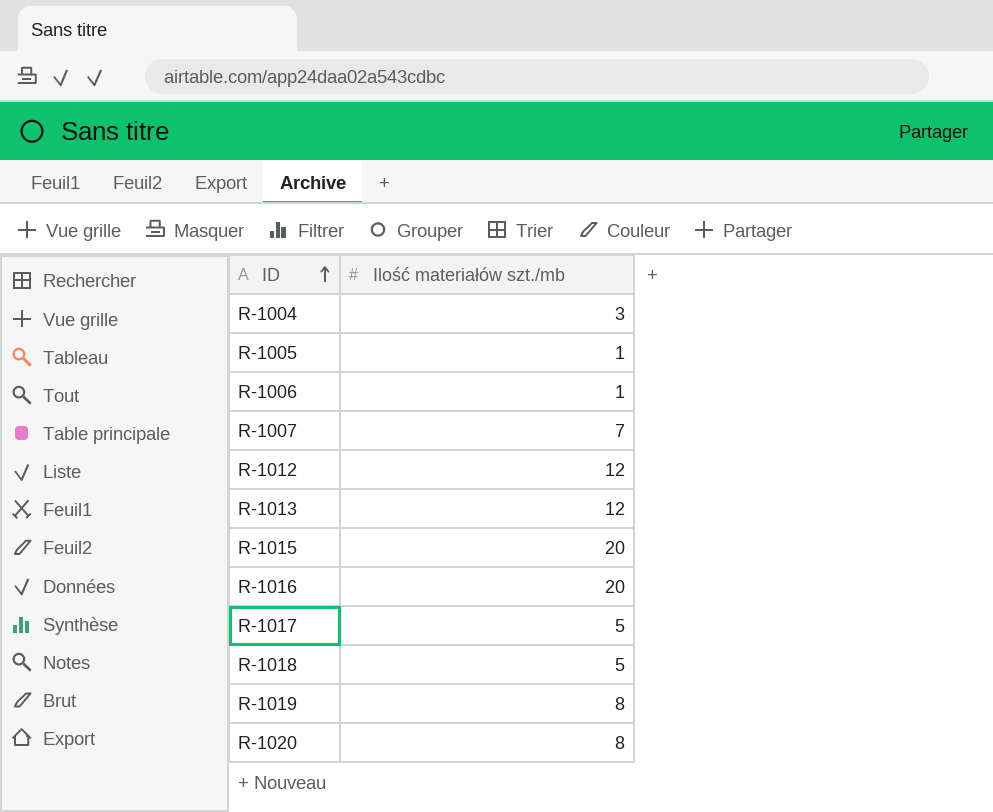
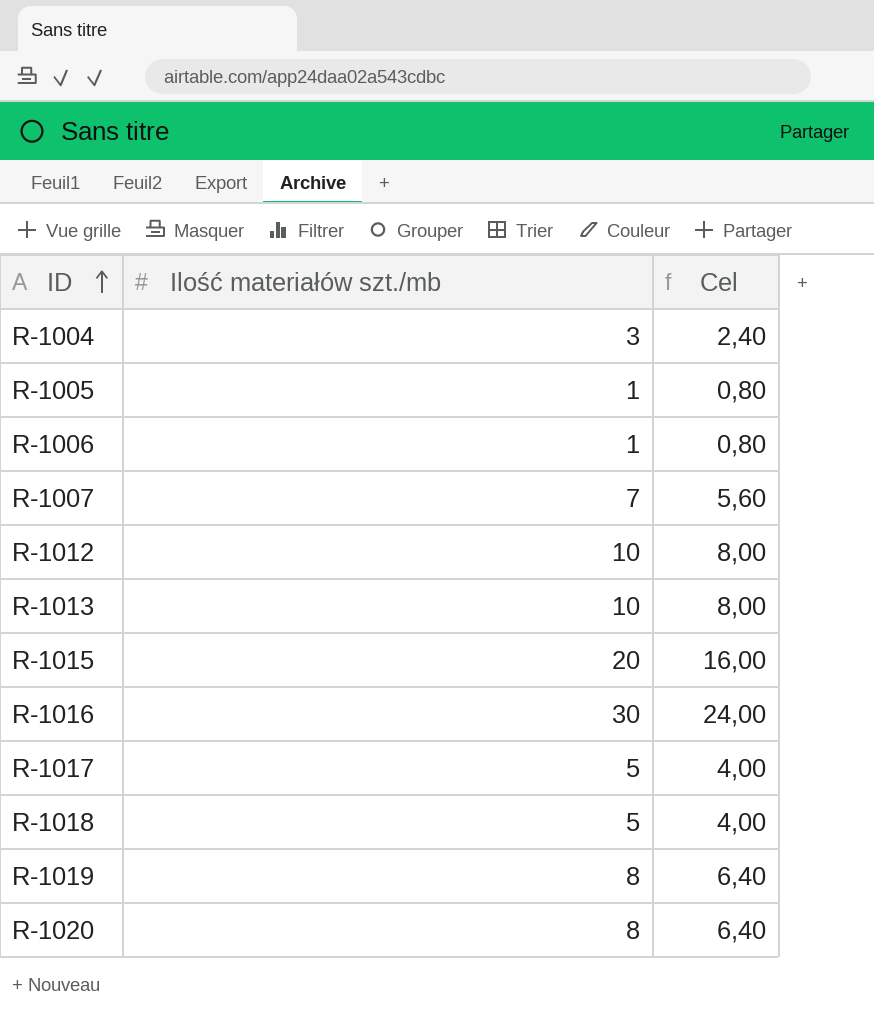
column Cel | formula: none -> [Ilość materiałów szt./mb] * 0,8
R-1012 | Ilość materiałów szt./mb: 12 -> 10
R-1013 | Ilość materiałów szt./mb: 12 -> 10
R-1016 | Ilość materiałów szt./mb: 20 -> 30

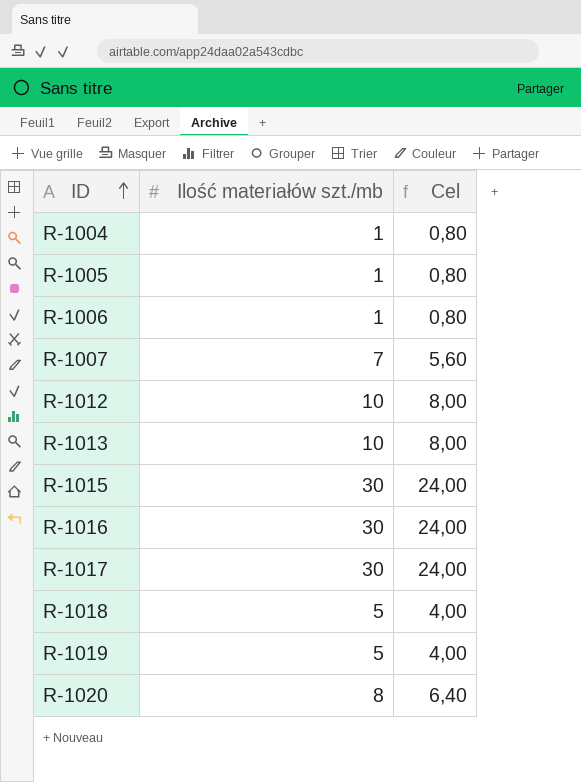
R-1004 | Ilość materiałów szt./mb: 3 -> 1
R-1004 | Cel: 2,40 -> 0,80
R-1015 | Ilość materiałów szt./mb: 20 -> 30
R-1015 | Cel: 16,00 -> 24,00
R-1017 | Ilość materiałów szt./mb: 5 -> 30
R-1017 | Cel: 4,00 -> 24,00
R-1019 | Ilość materiałów szt./mb: 8 -> 5
R-1019 | Cel: 6,40 -> 4,00

